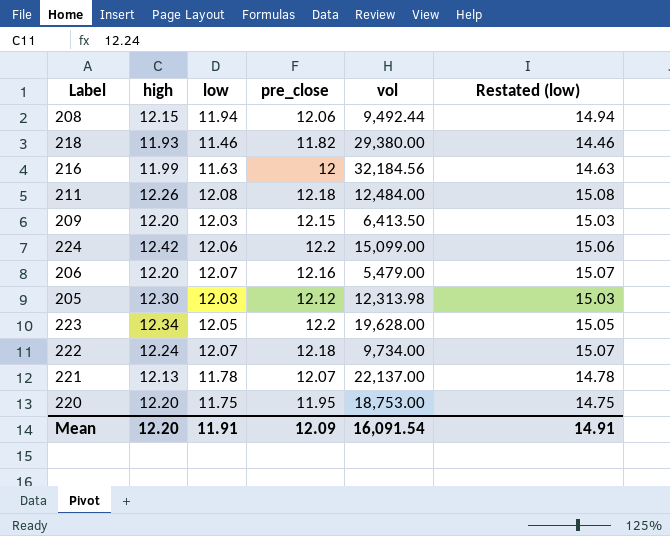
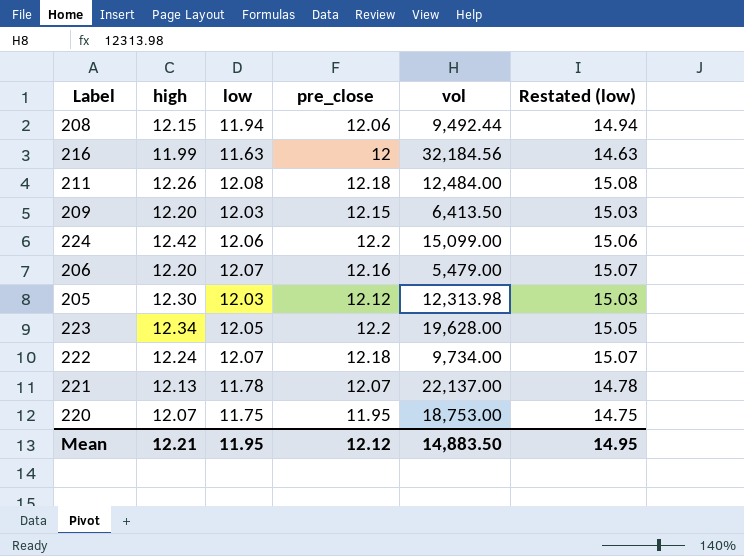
row 218: 11.93 | 11.46 | 11.82 | 29,380.00 | 14.46 -> none
220 | high: 12.20 -> 12.07
Mean | high: 12.20 -> 12.21
Mean | low: 11.91 -> 11.95
Mean | pre_close: 12.09 -> 12.12
Mean | vol: 16,091.54 -> 14,883.50
Mean | Restated (low): 14.91 -> 14.95

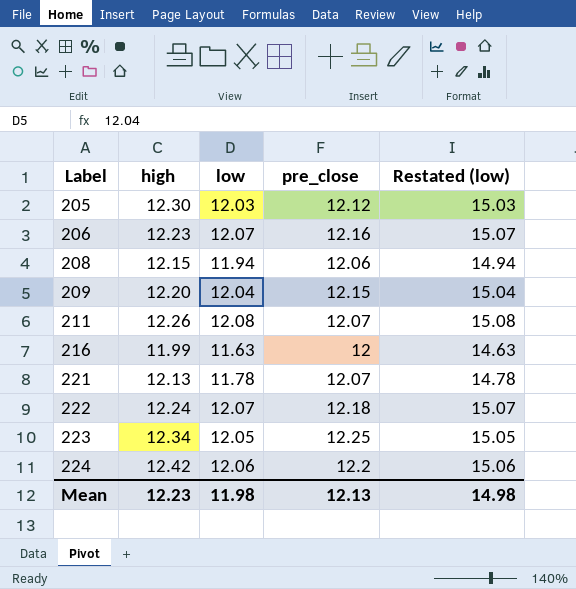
row order: none -> Label ascending
column vol | position: 5 -> none
row 220: 12.07 | 11.75 | 11.95 | 18,753.00 | 14.75 -> none
206 | high: 12.20 -> 12.23
209 | low: 12.03 -> 12.04
209 | Restated (low): 15.03 -> 15.04
211 | pre_close: 12.18 -> 12.07
223 | pre_close: 12.2 -> 12.25
Mean | high: 12.21 -> 12.23
Mean | low: 11.95 -> 11.98
Mean | pre_close: 12.12 -> 12.13
Mean | Restated (low): 14.95 -> 14.98

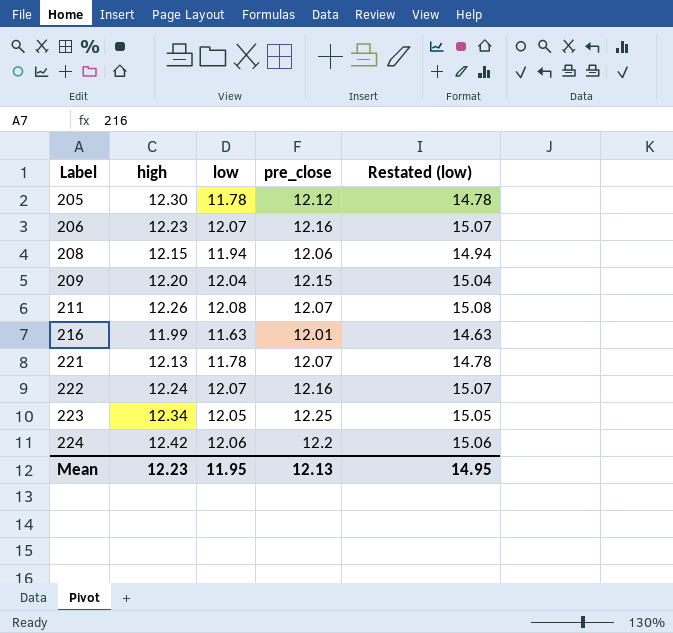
205 | low: 12.03 -> 11.78
205 | Restated (low): 15.03 -> 14.78
216 | pre_close: 12 -> 12.01
222 | pre_close: 12.18 -> 12.16
Mean | low: 11.98 -> 11.95
Mean | Restated (low): 14.98 -> 14.95

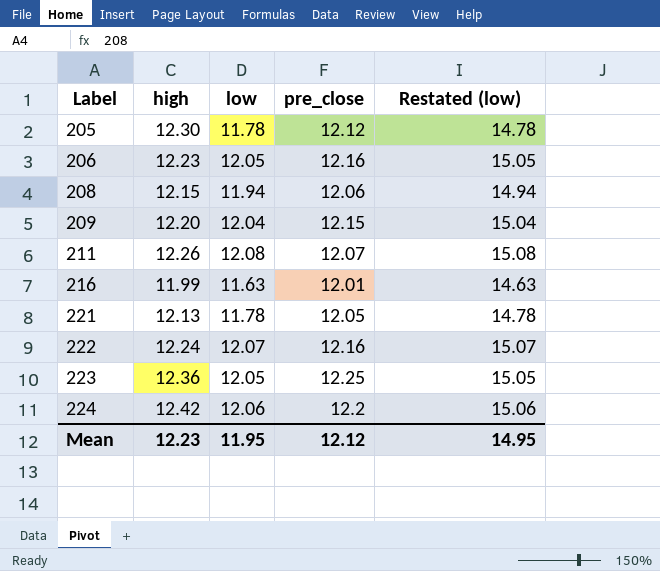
206 | low: 12.07 -> 12.05
206 | Restated (low): 15.07 -> 15.05
221 | pre_close: 12.07 -> 12.05
223 | high: 12.34 -> 12.36
Mean | pre_close: 12.13 -> 12.12

